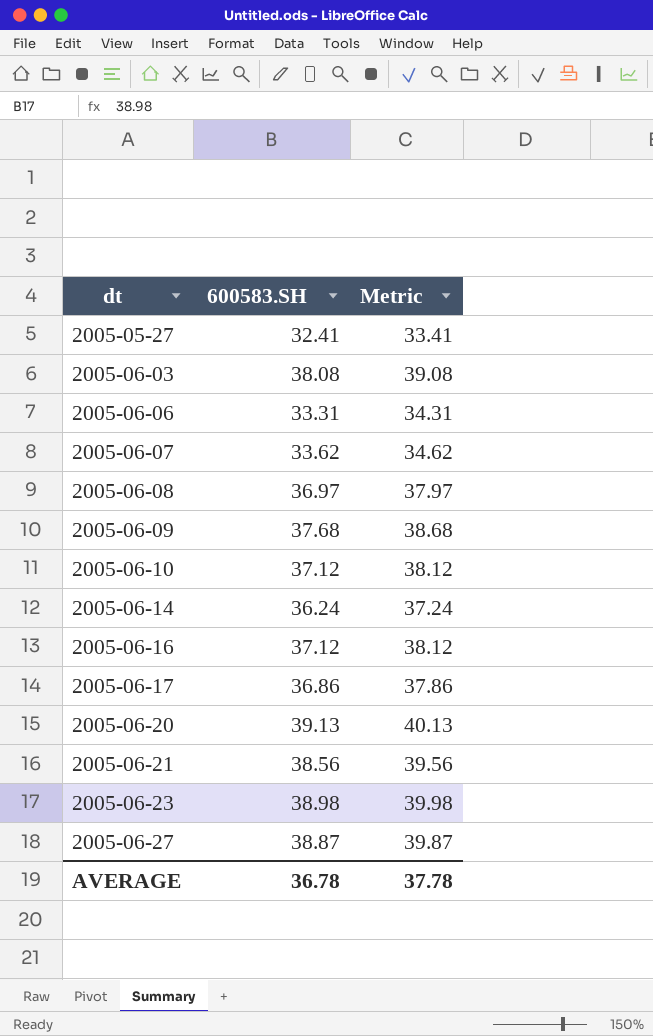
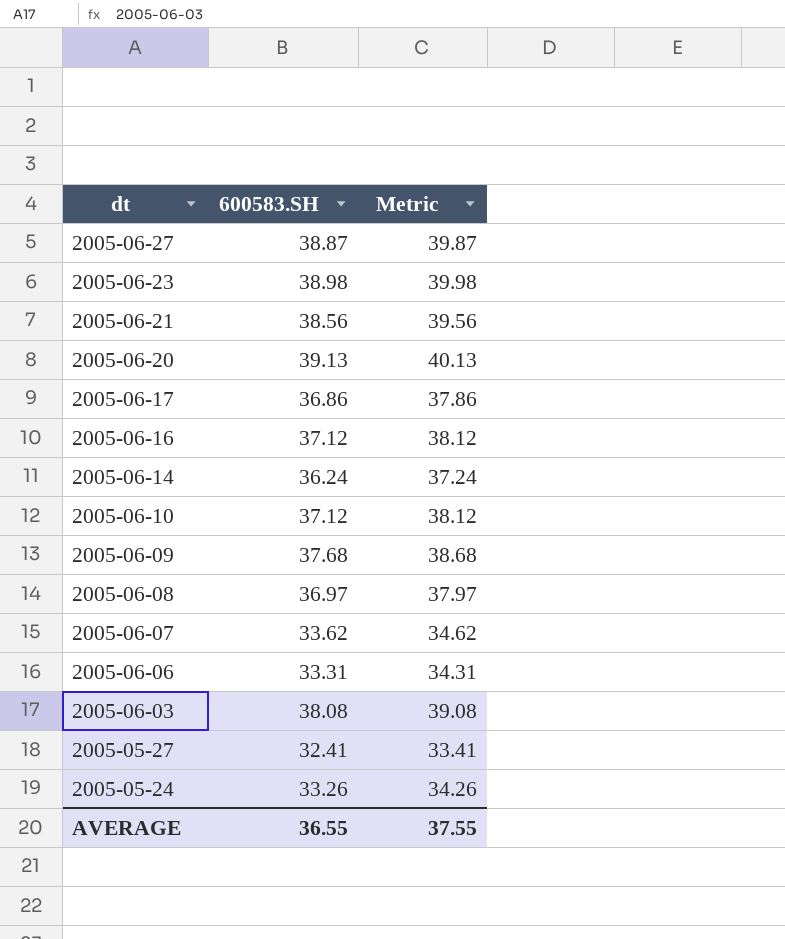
row order: dt ascending -> dt descending
row 2005-05-24: none -> 33.26 | 34.26
AVERAGE | 600583.SH: 36.78 -> 36.55
AVERAGE | Metric: 37.78 -> 37.55

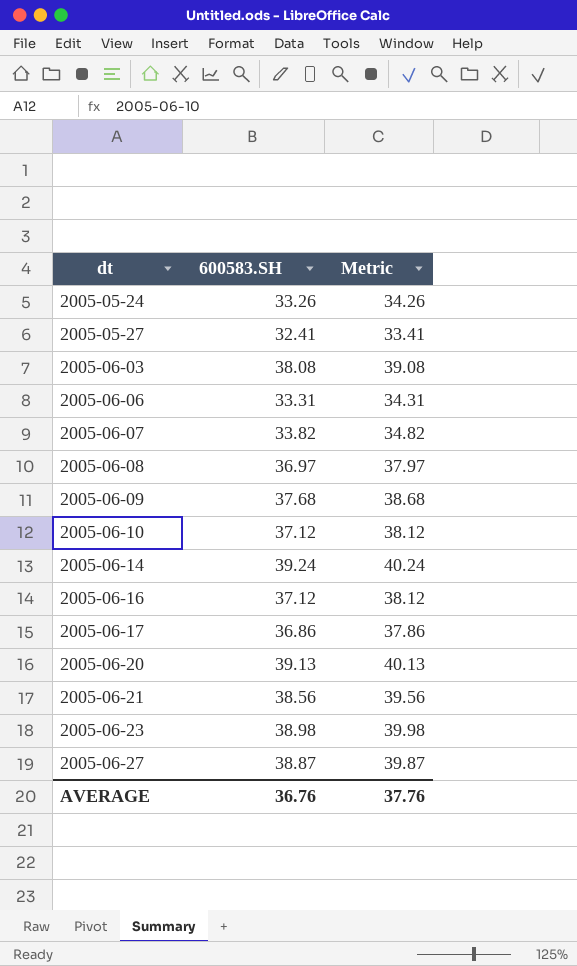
row order: dt descending -> dt ascending
2005-06-07 | 600583.SH: 33.62 -> 33.82
2005-06-07 | Metric: 34.62 -> 34.82
2005-06-14 | 600583.SH: 36.24 -> 39.24
2005-06-14 | Metric: 37.24 -> 40.24
AVERAGE | 600583.SH: 36.55 -> 36.76
AVERAGE | Metric: 37.55 -> 37.76

